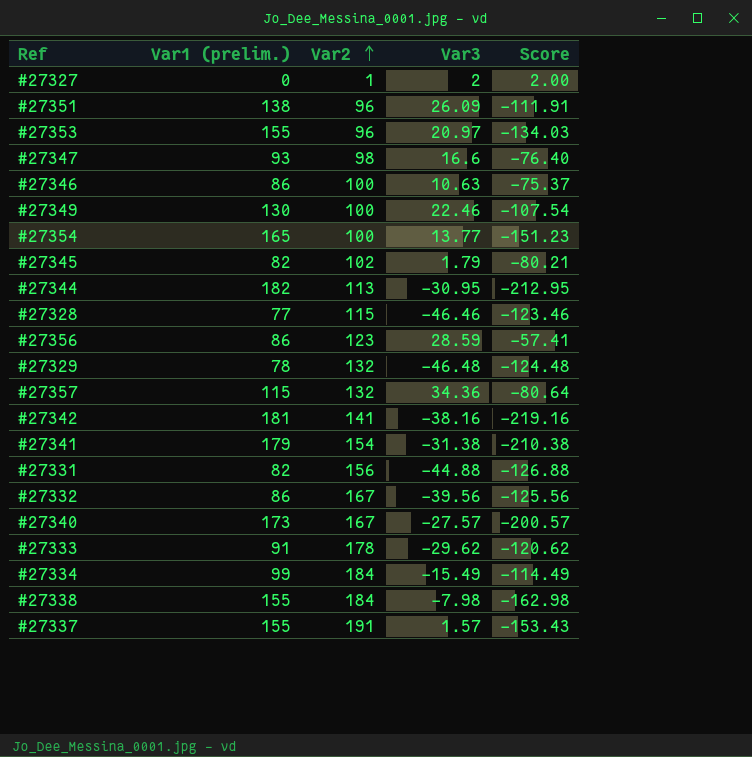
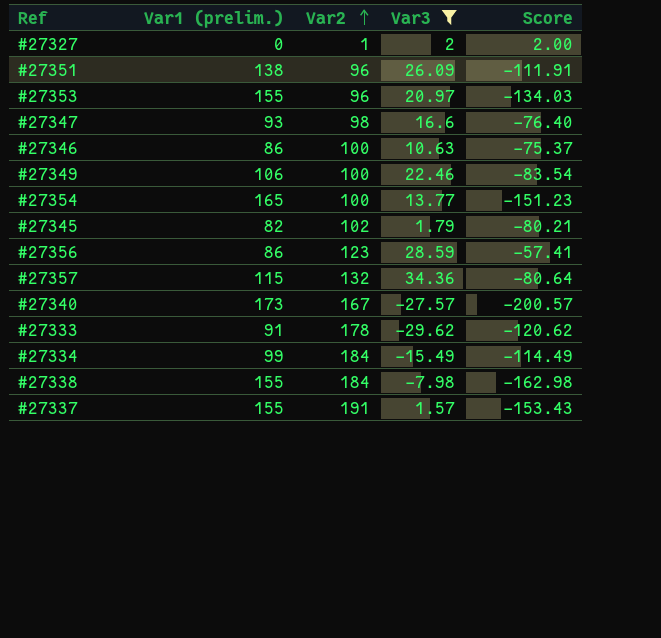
filter: none -> Var3 >= -29.62
#27349 | Var1 (prelim.): 130 -> 106
#27349 | Score: -107.54 -> -83.54

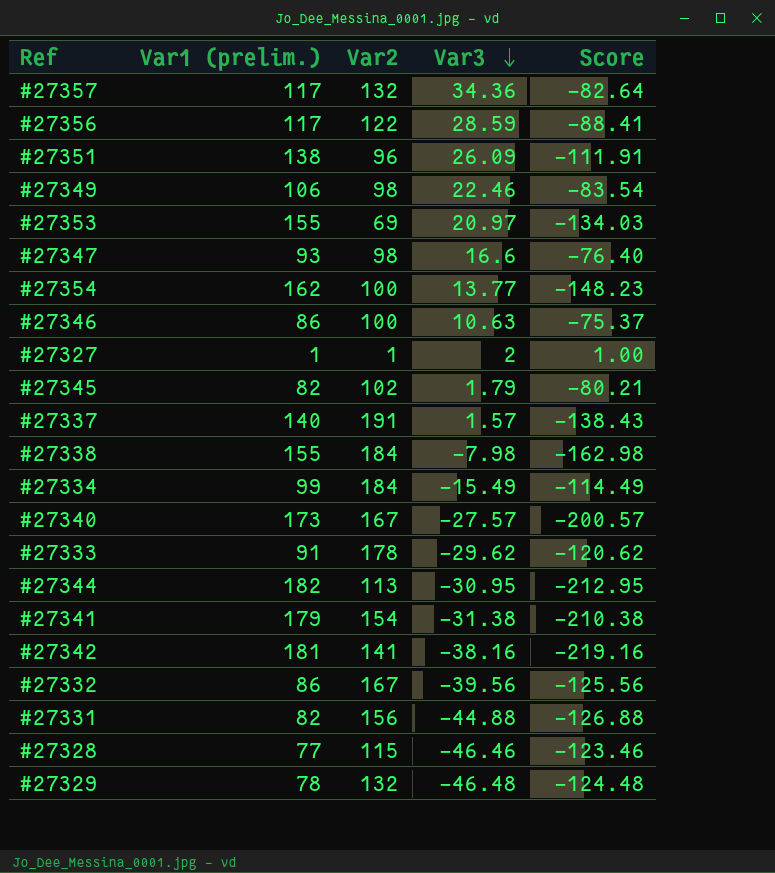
filter: Var3 >= -29.62 -> none
row order: Var2 ascending -> Var3 descending
#27357 | Var1 (prelim.): 115 -> 117
#27357 | Score: -80.64 -> -82.64
#27356 | Var1 (prelim.): 86 -> 117
#27356 | Var2: 123 -> 122
#27356 | Score: -57.41 -> -88.41
#27349 | Var2: 100 -> 98
#27353 | Var2: 96 -> 69
#27354 | Var1 (prelim.): 165 -> 162
#27354 | Score: -151.23 -> -148.23
#27327 | Var1 (prelim.): 0 -> 1
#27327 | Score: 2.00 -> 1.00
#27337 | Var1 (prelim.): 155 -> 140
#27337 | Score: -153.43 -> -138.43

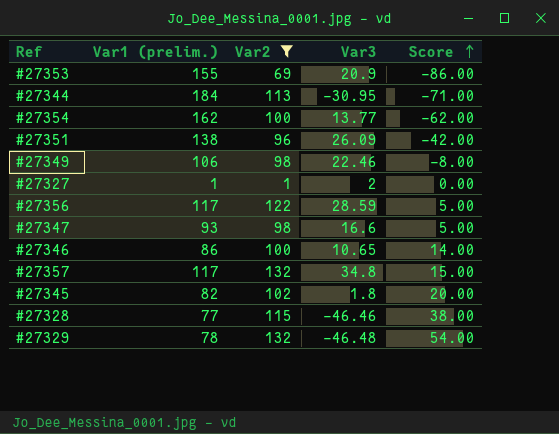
filter: none -> Var2 <= 132
row order: Var3 descending -> Score ascending
column Score | formula: [Var3] - [Var1 (prelim.)] -> [Var2] - [Var1 (prelim.)]
#27353 | Var3: 20.97 -> 20.9
#27344 | Var1 (prelim.): 182 -> 184
#27346 | Var3: 10.63 -> 10.65
#27357 | Var3: 34.36 -> 34.8
#27345 | Var3: 1.79 -> 1.8

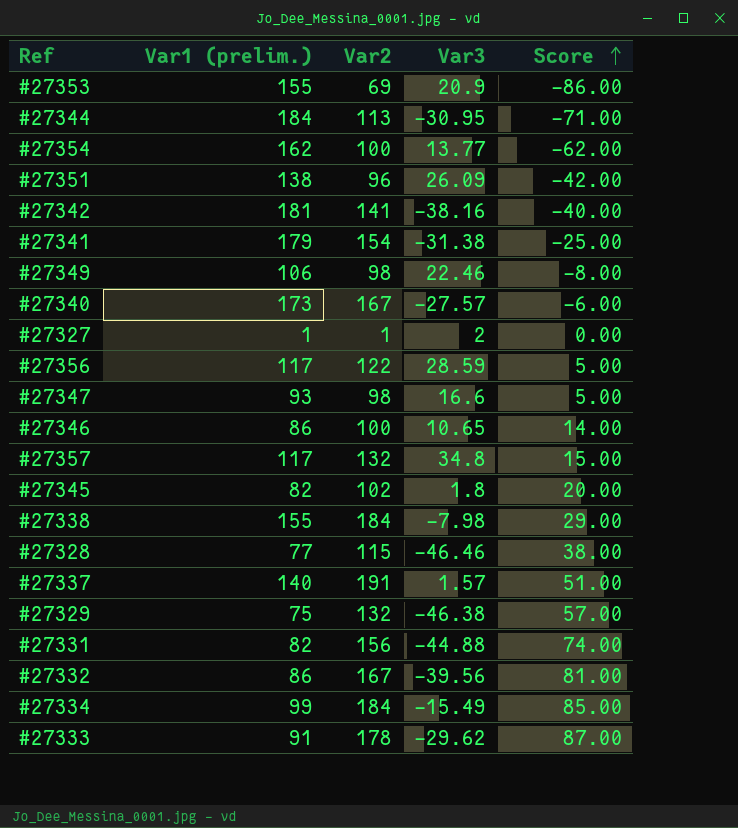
filter: Var2 <= 132 -> none
#27329 | Var1 (prelim.): 78 -> 75
#27329 | Var3: -46.48 -> -46.38
#27329 | Score: 54.00 -> 57.00

